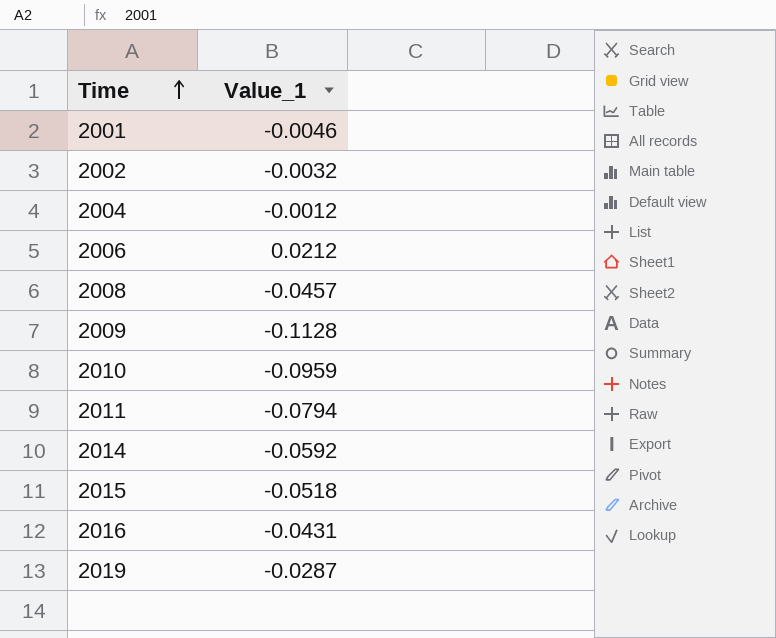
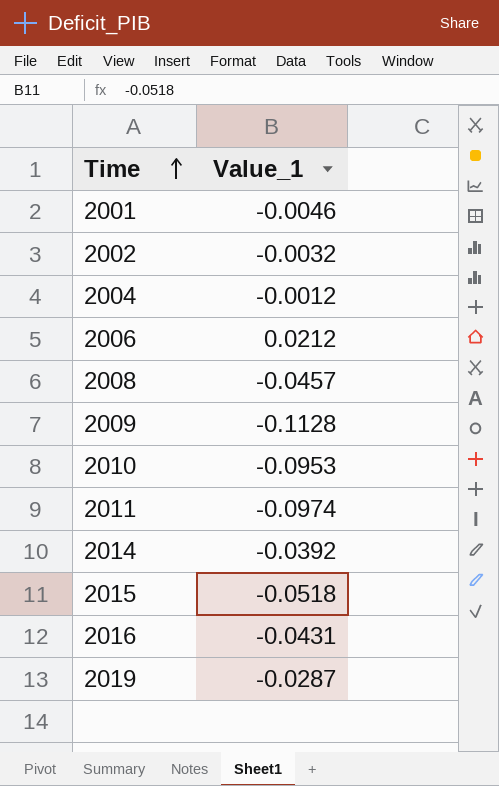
2010 | Value_1: -0.0959 -> -0.0953
2011 | Value_1: -0.0794 -> -0.0974
2014 | Value_1: -0.0592 -> -0.0392

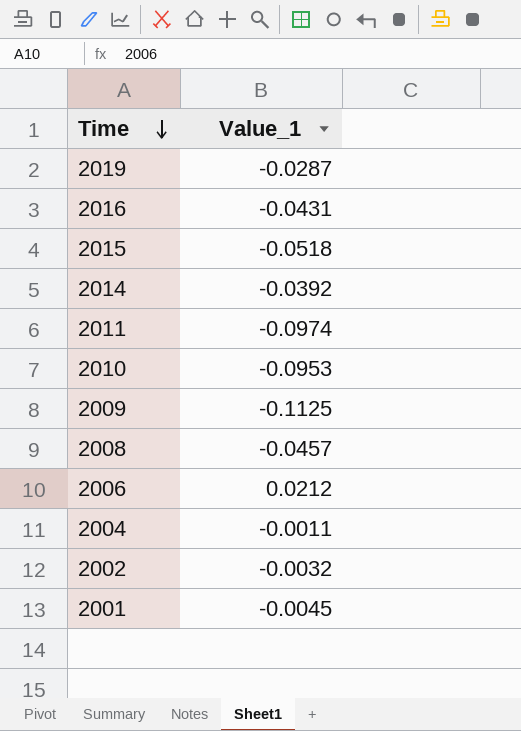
row order: Time ascending -> Time descending
2009 | Value_1: -0.1128 -> -0.1125
2004 | Value_1: -0.0012 -> -0.0011
2001 | Value_1: -0.0046 -> -0.0045

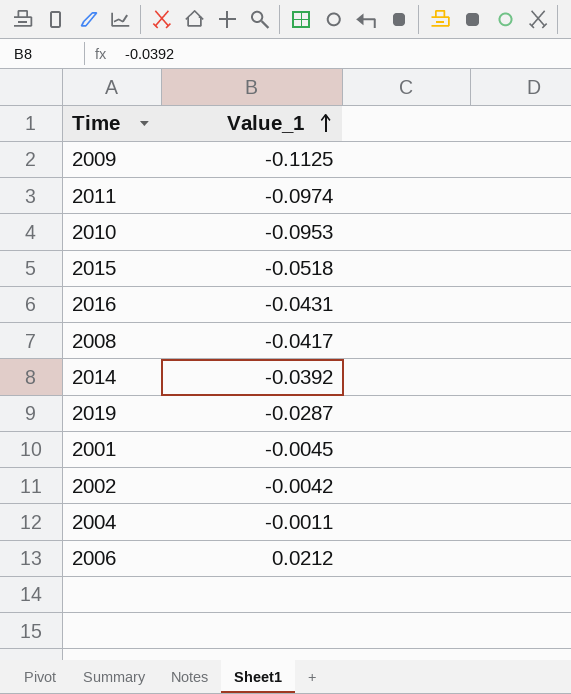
row order: Time descending -> Value_1 ascending
2008 | Value_1: -0.0457 -> -0.0417
2002 | Value_1: -0.0032 -> -0.0042

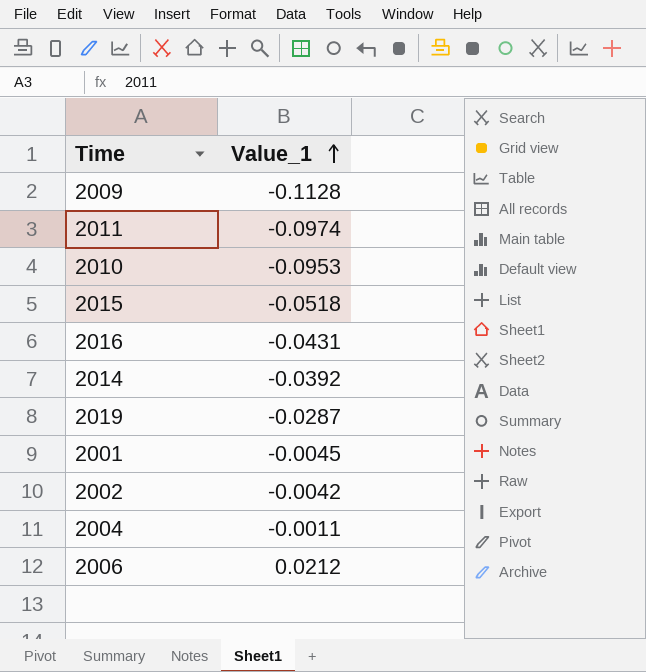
row 2008: -0.0417 -> none
2009 | Value_1: -0.1125 -> -0.1128

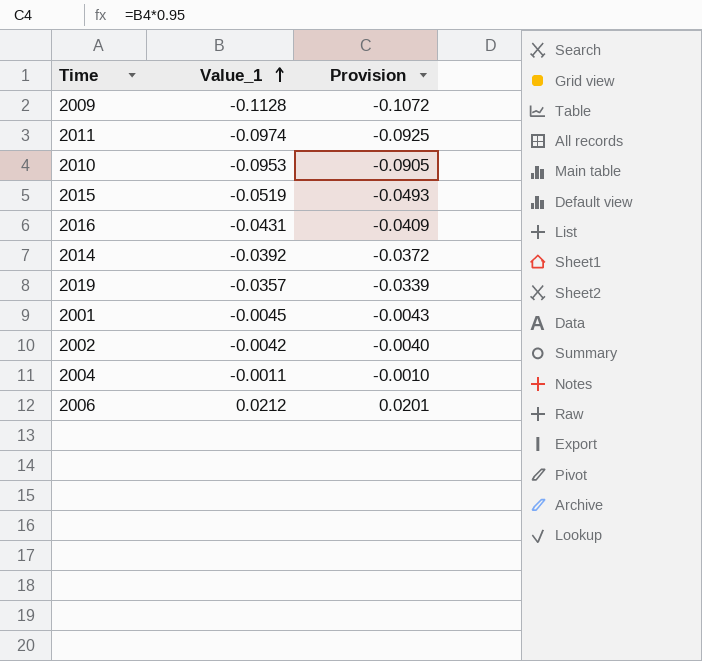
column Provision | formula: none -> [Value_1] * 0.95
2015 | Value_1: -0.0518 -> -0.0519
2019 | Value_1: -0.0287 -> -0.0357

